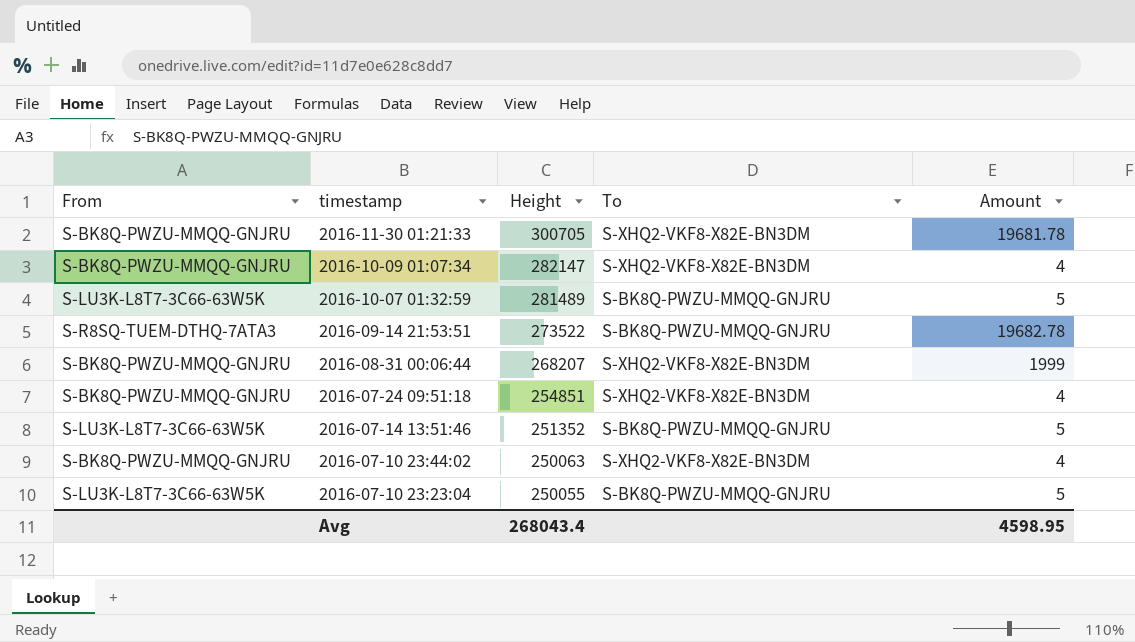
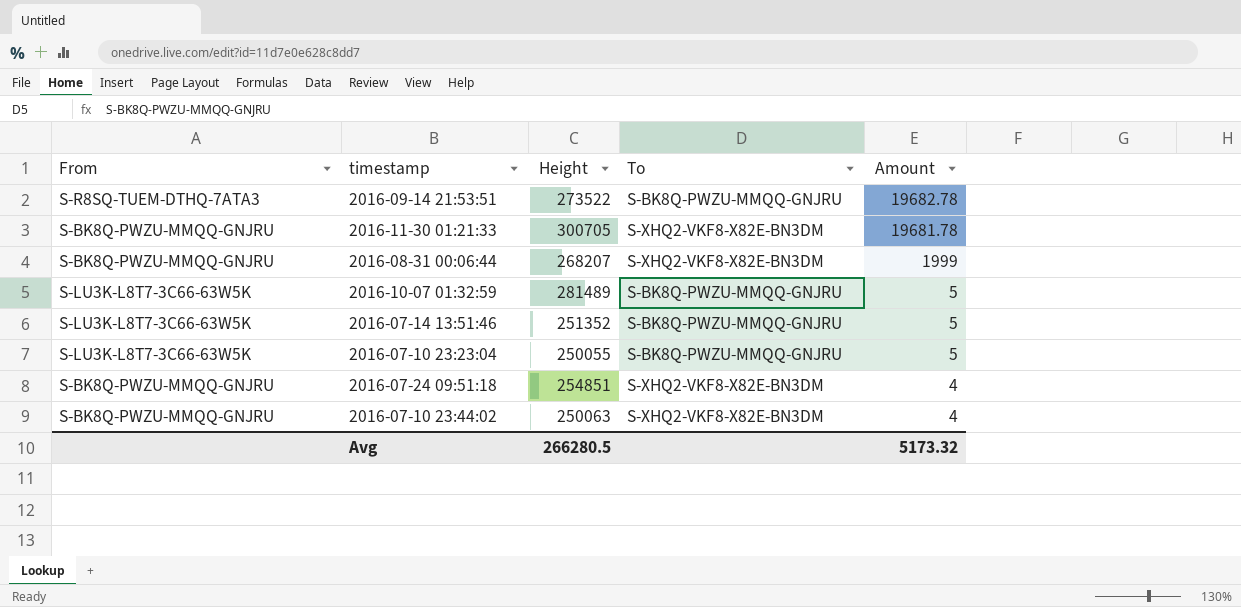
row order: timestamp descending -> Amount descending
row 2016-10-09 01:07:34: S-BK8Q-PWZU-MMQQ-GNJRU | 282147 | S-XHQ2-VKF8-X82E-BN3DM | 4 -> none
Avg | Height: 268043.4 -> 266280.5
Avg | Amount: 4598.95 -> 5173.32

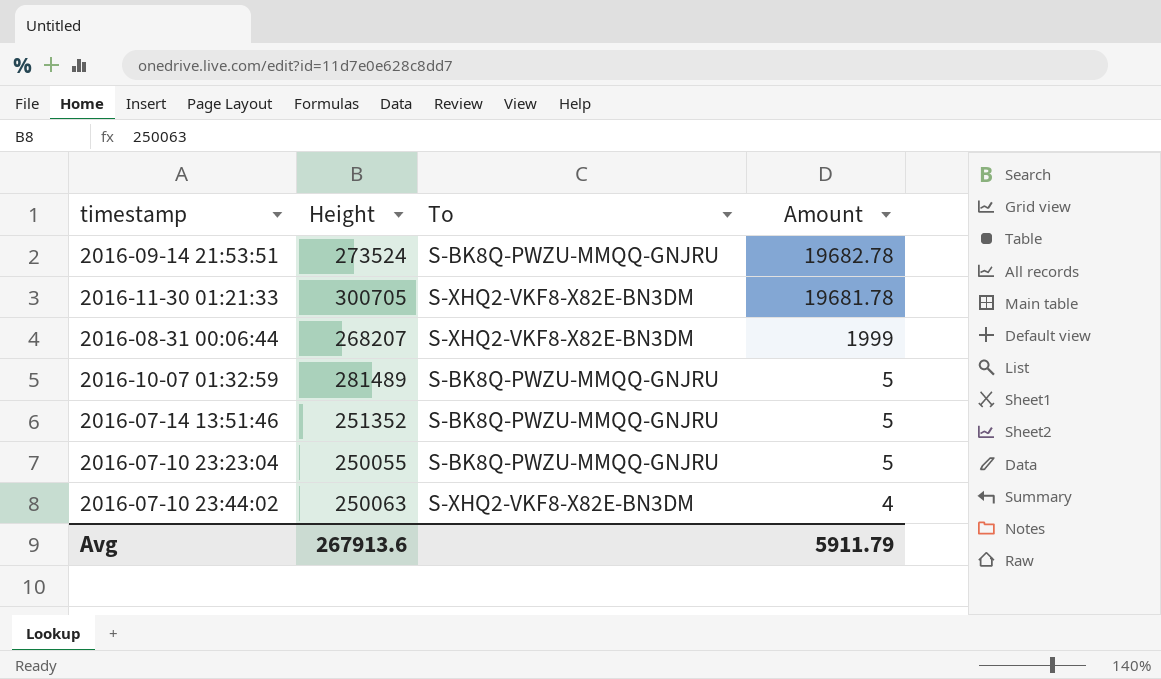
column From | position: 1 -> none
row 2016-07-24 09:51:18: S-BK8Q-PWZU-MMQQ-GNJRU | 254851 | S-XHQ2-VKF8-X82E-BN3DM | 4 -> none
2016-09-14 21:53:51 | Height: 273522 -> 273524
Avg | Height: 266280.5 -> 267913.6
Avg | Amount: 5173.32 -> 5911.79

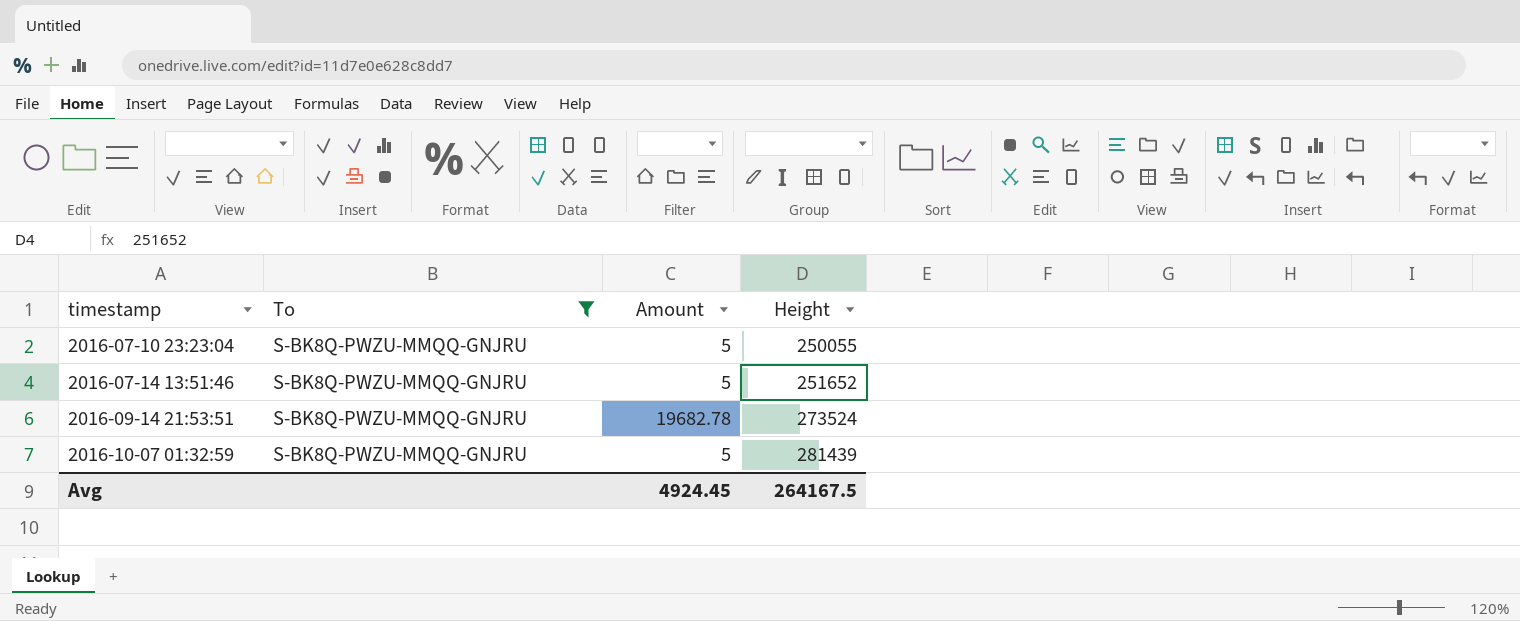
filter: none -> To = S-BK8Q-PWZU-MMQQ-GNJRU
row order: Amount descending -> timestamp ascending
column Height | position: 2 -> 4
2016-07-14 13:51:46 | Height: 251352 -> 251652
2016-10-07 01:32:59 | Height: 281489 -> 281439
Avg | Amount: 5911.79 -> 4924.45
Avg | Height: 267913.6 -> 264167.5

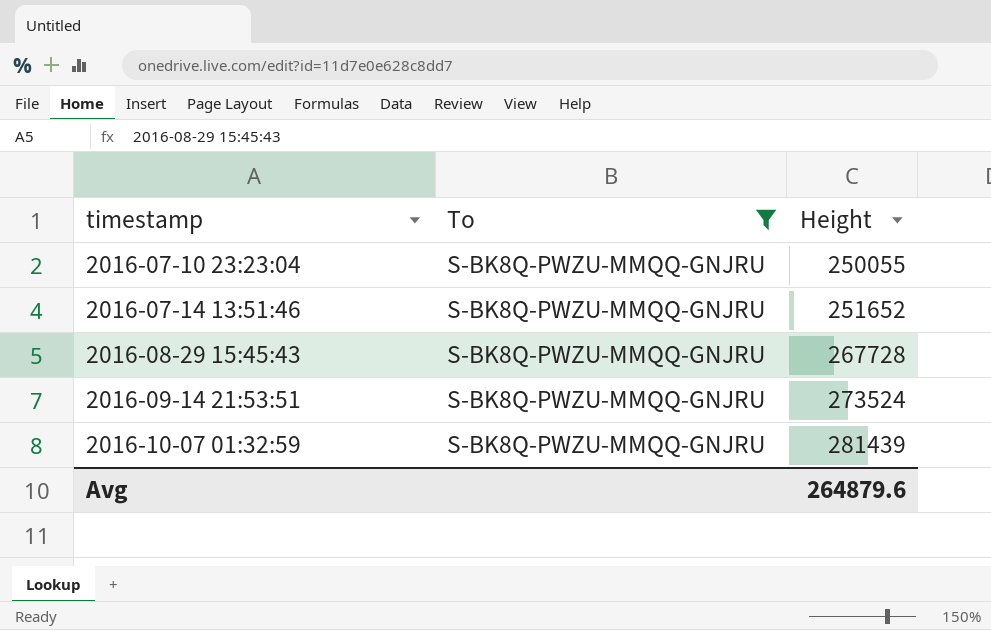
column Amount | position: 3 -> none
row 2016-08-29 15:45:43: none -> S-BK8Q-PWZU-MMQQ-GNJRU | 267728
Avg | Height: 264167.5 -> 264879.6

